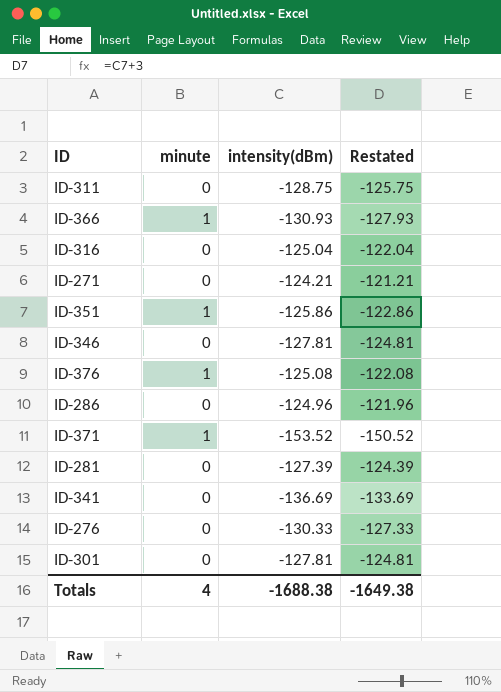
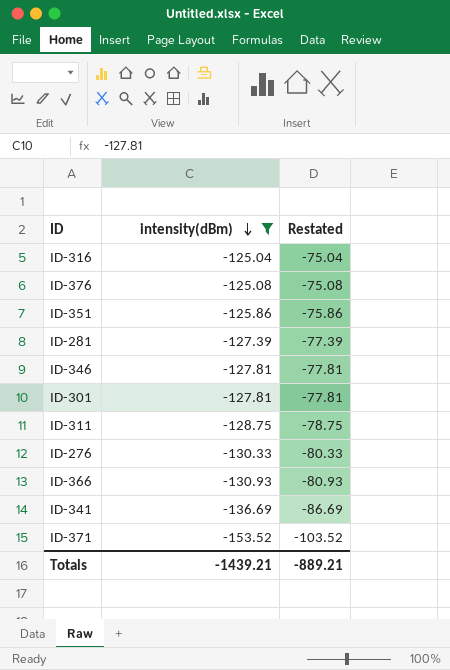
filter: none -> intensity(dBm) <= -125.04
row order: none -> intensity(dBm) descending
column minute | position: 2 -> none
column Restated | formula: [intensity(dBm)] + 3 -> [intensity(dBm)] + 50
Totals | intensity(dBm): -1688.38 -> -1439.21
Totals | Restated: -1649.38 -> -889.21

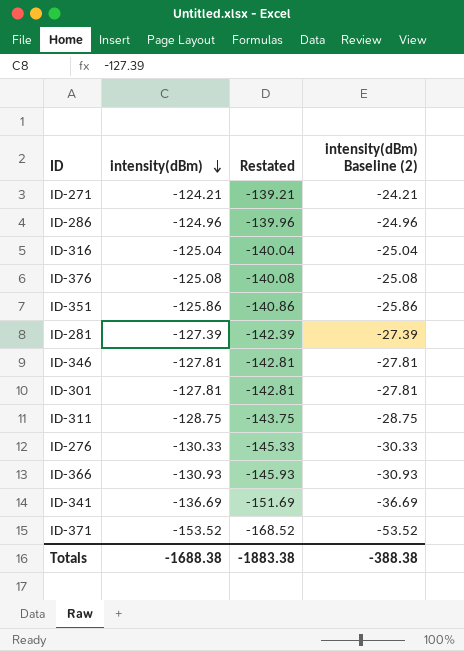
filter: intensity(dBm) <= -125.04 -> none
column Restated | formula: [intensity(dBm)] + 50 -> [intensity(dBm)] - 15
column intensity(dBm) Baseline (2) | formula: none -> [intensity(dBm)] + 100
Totals | intensity(dBm): -1439.21 -> -1688.38
Totals | Restated: -889.21 -> -1883.38

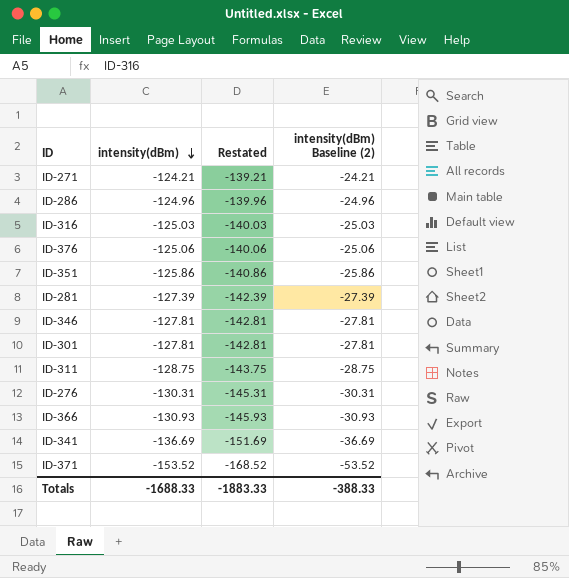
ID-316 | intensity(dBm): -125.04 -> -125.03
ID-316 | Restated: -140.04 -> -140.03
ID-316 | intensity(dBm) Baseline (2): -25.04 -> -25.03
ID-376 | intensity(dBm): -125.08 -> -125.06
ID-376 | Restated: -140.08 -> -140.06
ID-376 | intensity(dBm) Baseline (2): -25.08 -> -25.06
ID-276 | intensity(dBm): -130.33 -> -130.31
ID-276 | Restated: -145.33 -> -145.31
ID-276 | intensity(dBm) Baseline (2): -30.33 -> -30.31
Totals | intensity(dBm): -1688.38 -> -1688.33
Totals | Restated: -1883.38 -> -1883.33
Totals | intensity(dBm) Baseline (2): -388.38 -> -388.33

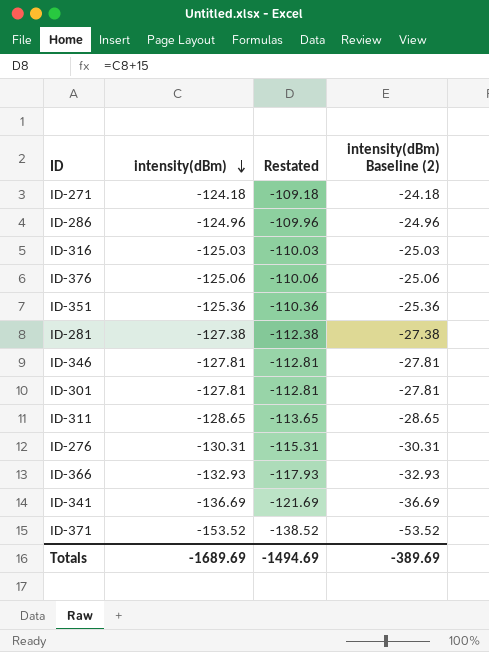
column Restated | formula: [intensity(dBm)] - 15 -> [intensity(dBm)] + 15
ID-271 | intensity(dBm): -124.21 -> -124.18
ID-271 | intensity(dBm) Baseline (2): -24.21 -> -24.18
ID-351 | intensity(dBm): -125.86 -> -125.36
ID-351 | intensity(dBm) Baseline (2): -25.86 -> -25.36
ID-281 | intensity(dBm): -127.39 -> -127.38
ID-281 | intensity(dBm) Baseline (2): -27.39 -> -27.38
ID-311 | intensity(dBm): -128.75 -> -128.65
ID-311 | intensity(dBm) Baseline (2): -28.75 -> -28.65
ID-366 | intensity(dBm): -130.93 -> -132.93
ID-366 | intensity(dBm) Baseline (2): -30.93 -> -32.93
Totals | intensity(dBm): -1688.33 -> -1689.69
Totals | Restated: -1883.33 -> -1494.69
Totals | intensity(dBm) Baseline (2): -388.33 -> -389.69

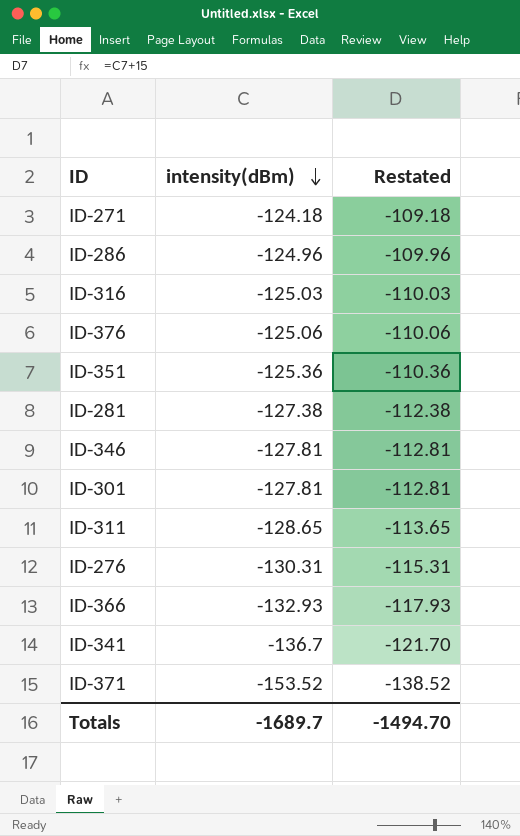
column intensity(dBm) Baseline (2) | formula: [intensity(dBm)] + 100 -> none
ID-341 | intensity(dBm): -136.69 -> -136.7
ID-341 | Restated: -121.69 -> -121.70
Totals | intensity(dBm): -1689.69 -> -1689.7
Totals | Restated: -1494.69 -> -1494.70

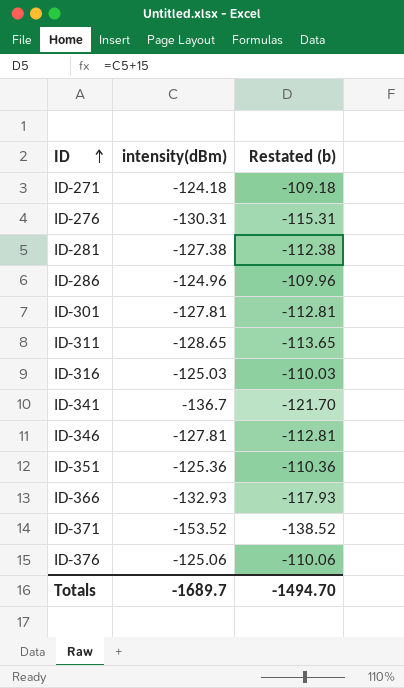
row order: intensity(dBm) descending -> ID ascending
column name: Restated -> Restated (b)

